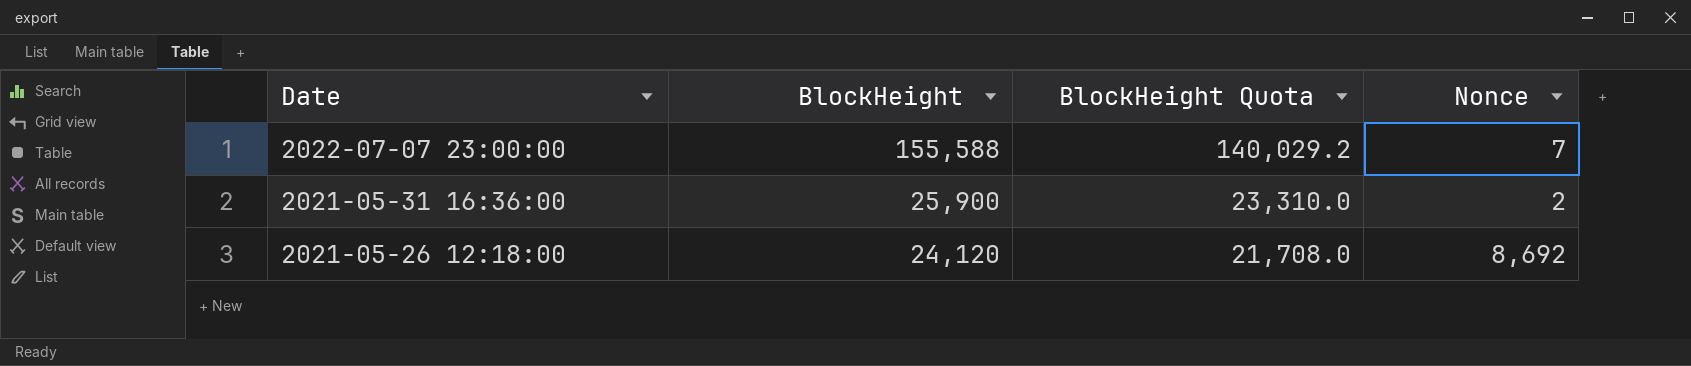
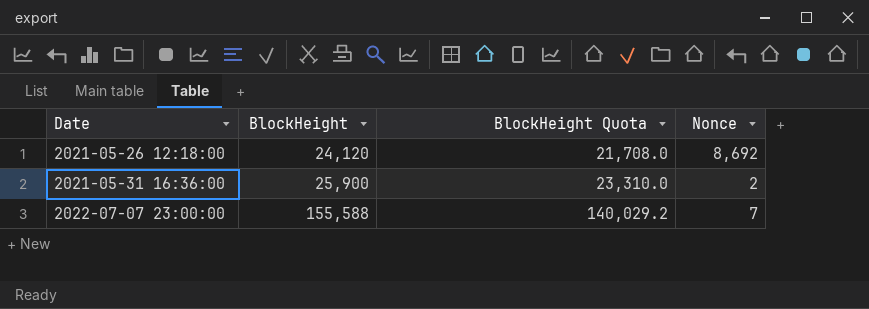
row order: Date descending -> Date ascending

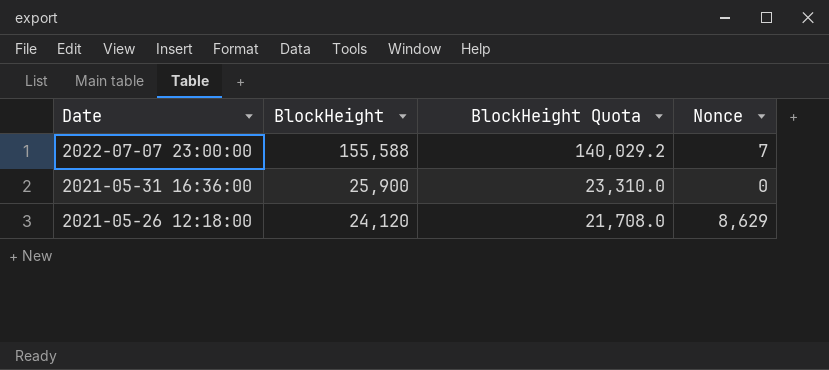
row order: Date ascending -> Date descending
2021-05-31 16:36:00 | Nonce: 2 -> 0
2021-05-26 12:18:00 | Nonce: 8,692 -> 8,629

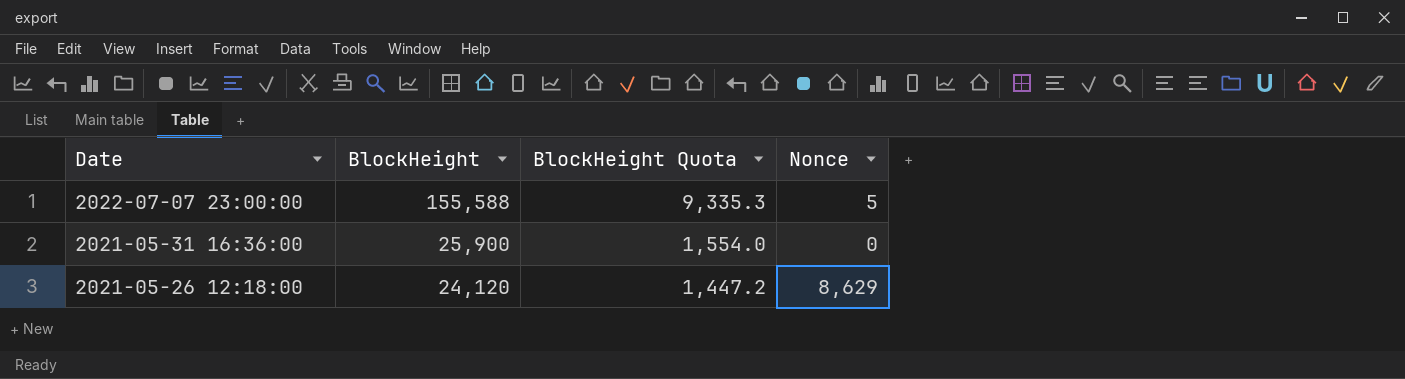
column BlockHeight Quota | formula: [BlockHeight] * 0.9 -> [BlockHeight] * 0.06
2022-07-07 23:00:00 | Nonce: 7 -> 5

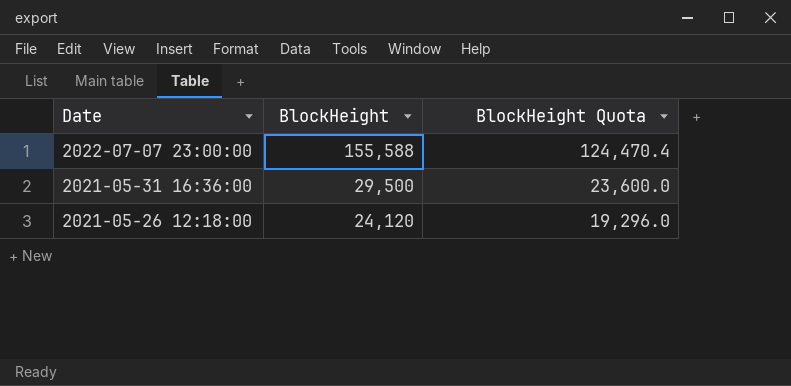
column Nonce | position: 4 -> none
column BlockHeight Quota | formula: [BlockHeight] * 0.06 -> [BlockHeight] * 0.8
2021-05-31 16:36:00 | BlockHeight: 25,900 -> 29,500

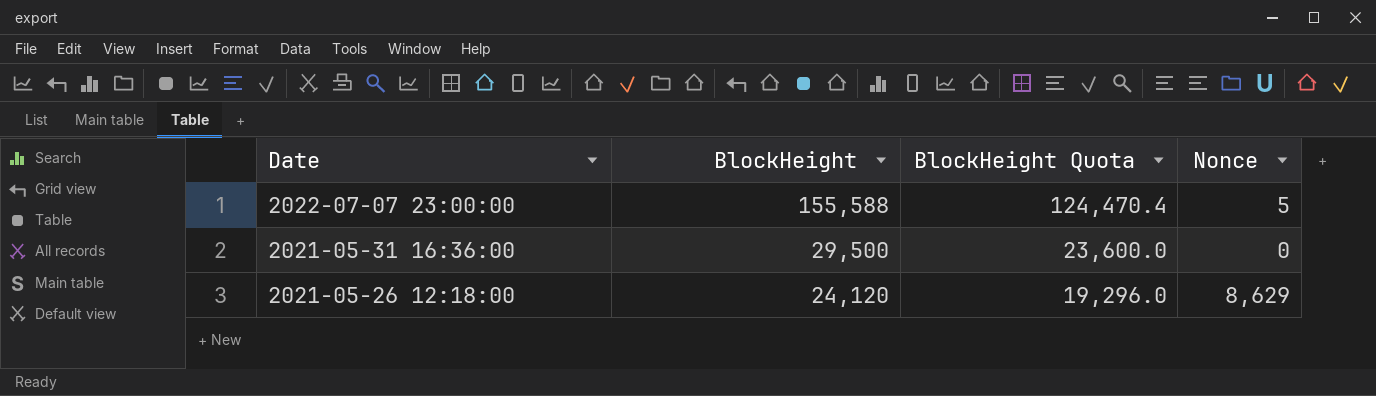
column Nonce | position: none -> 4

